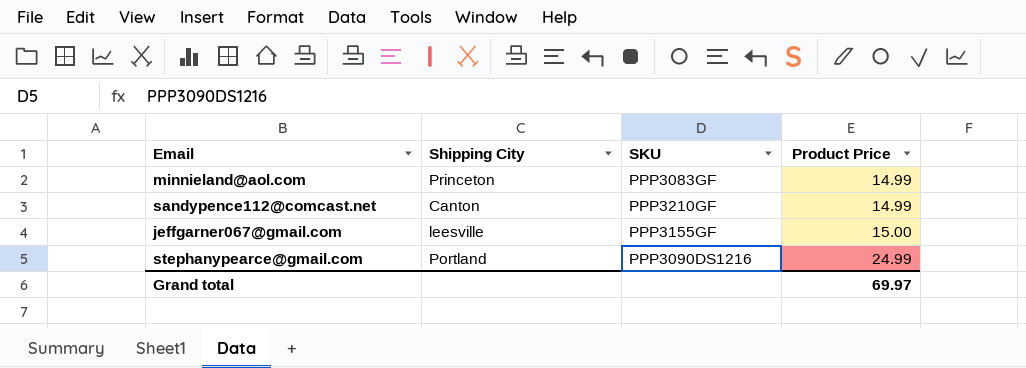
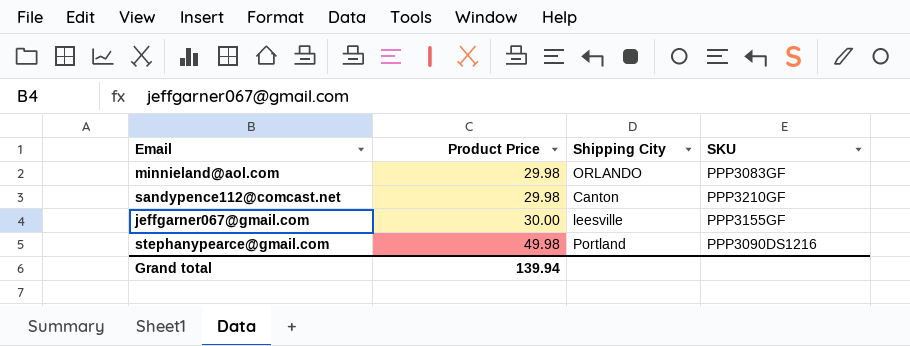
column Product Price | position: 4 -> 2
minnieland@aol.com | Product Price: 14.99 -> 29.98
minnieland@aol.com | Shipping City: Princeton -> ORLANDO
sandypence112@comcast.net | Product Price: 14.99 -> 29.98
jeffgarner067@gmail.com | Product Price: 15.00 -> 30.00
stephanypearce@gmail.com | Product Price: 24.99 -> 49.98
Grand total | Product Price: 69.97 -> 139.94

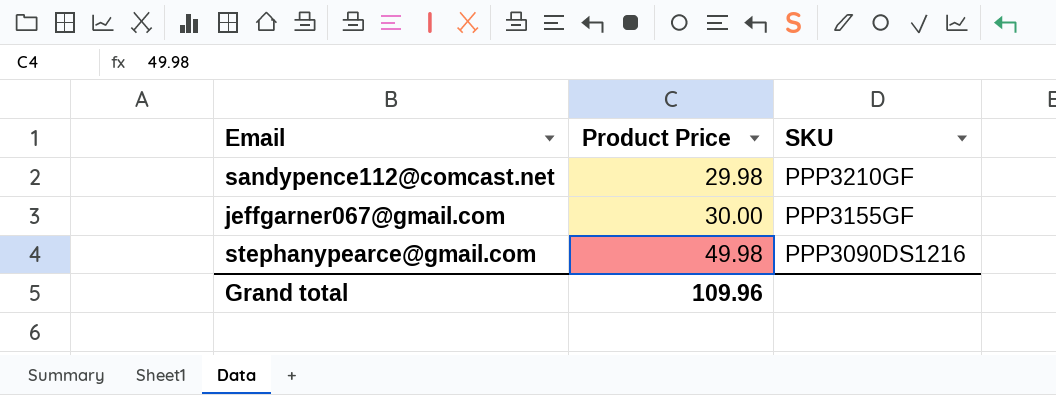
column Shipping City | position: 3 -> none
row minnieland@aol.com: 29.98 | ORLANDO | PPP3083GF -> none
Grand total | Product Price: 139.94 -> 109.96

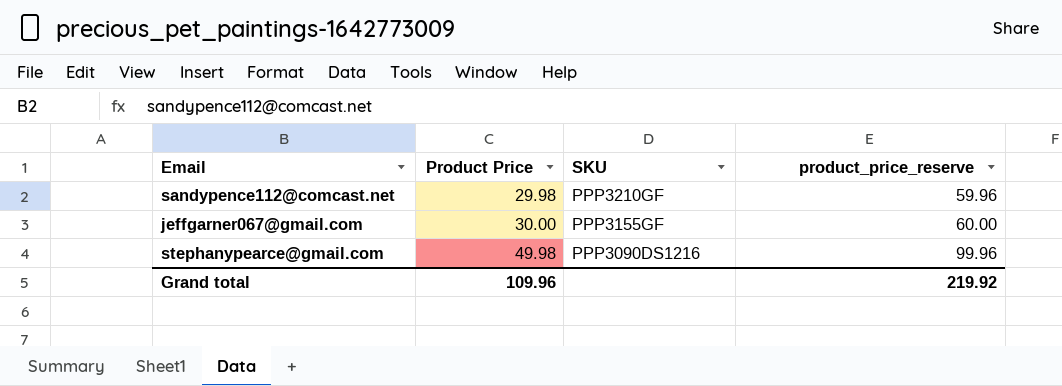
column product_price_reserve | formula: none -> [Product Price] * 2

